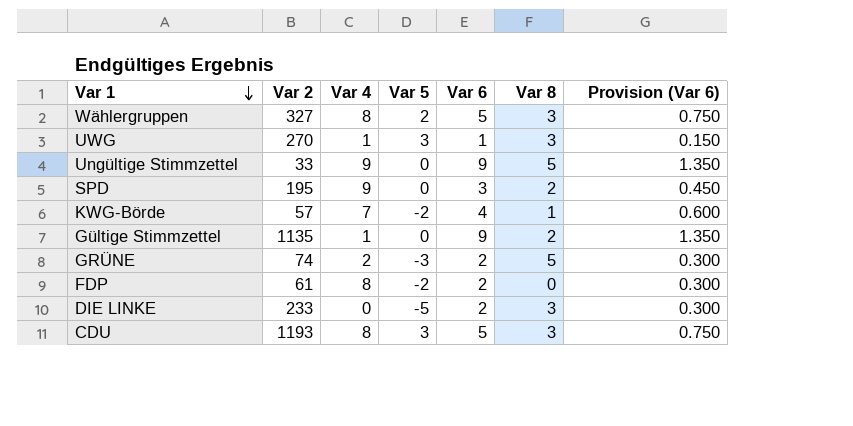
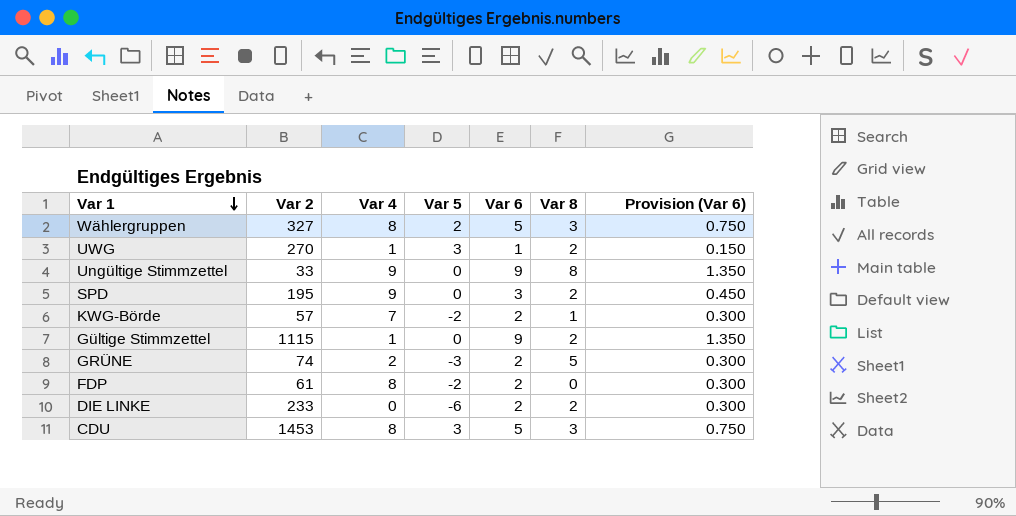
UWG | Var 8: 3 -> 2
Ungültige Stimmzettel | Var 8: 5 -> 8
KWG-Börde | Var 6: 4 -> 2
KWG-Börde | Provision (Var 6): 0.600 -> 0.300
Gültige Stimmzettel | Var 2: 1135 -> 1115
DIE LINKE | Var 5: -5 -> -6
DIE LINKE | Var 8: 3 -> 2
CDU | Var 2: 1193 -> 1453

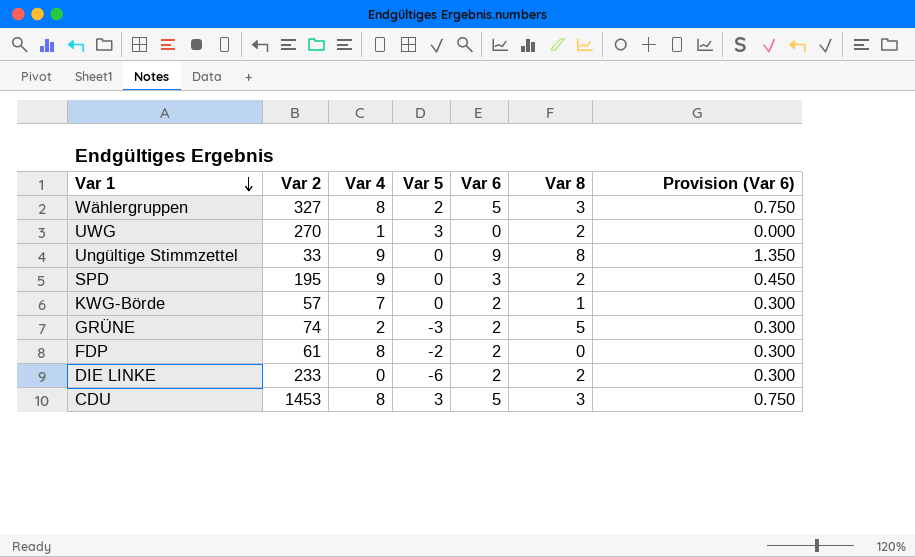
row Gültige Stimmzettel: 1115 | 1 | 0 | 9 | 2 | 1.350 -> none
UWG | Var 6: 1 -> 0
UWG | Provision (Var 6): 0.150 -> 0.000
KWG-Börde | Var 5: -2 -> 0

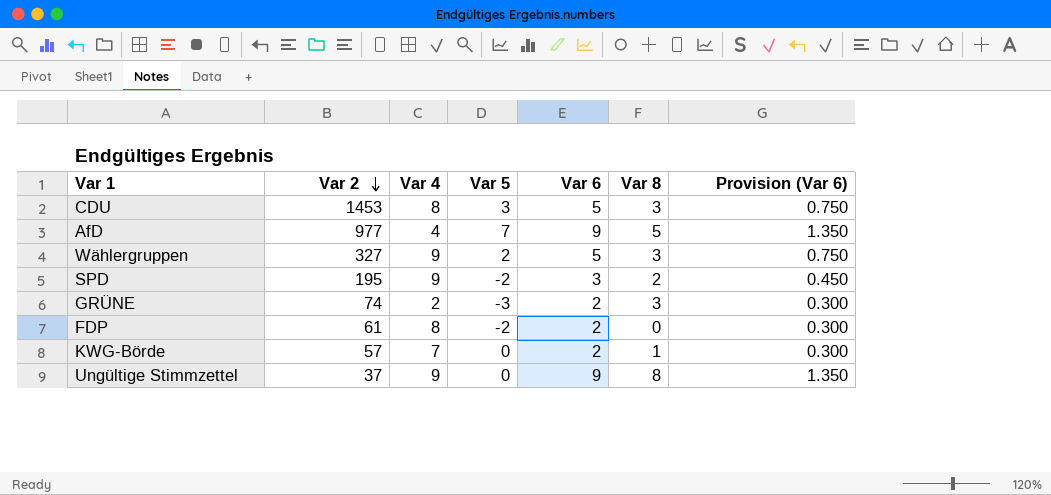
row order: Var 1 descending -> Var 2 descending
row UWG: 270 | 1 | 3 | 0 | 2 | 0.000 -> none
row DIE LINKE: 233 | 0 | -6 | 2 | 2 | 0.300 -> none
row AfD: none -> 977 | 4 | 7 | 9 | 5 | 1.350
Wählergruppen | Var 4: 8 -> 9
SPD | Var 5: 0 -> -2
GRÜNE | Var 8: 5 -> 3
Ungültige Stimmzettel | Var 2: 33 -> 37

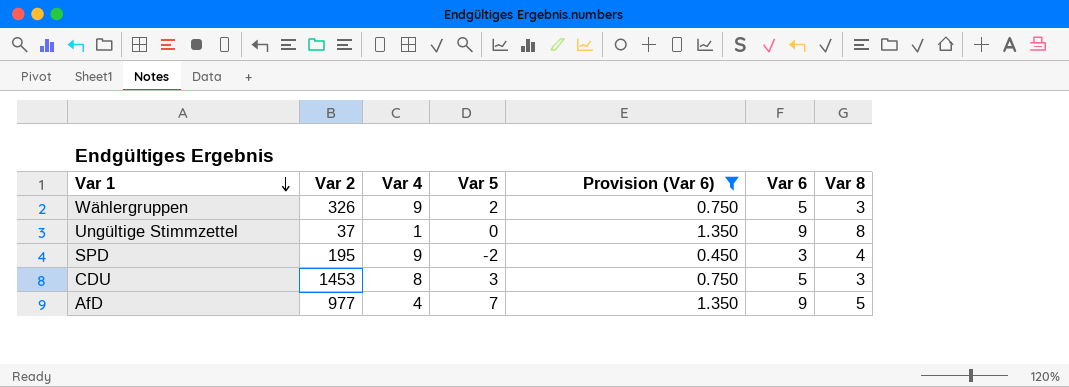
filter: none -> Provision (Var 6) != 0.300
row order: Var 2 descending -> Var 1 descending
column Provision (Var 6) | position: 7 -> 5
Wählergruppen | Var 2: 327 -> 326
Ungültige Stimmzettel | Var 4: 9 -> 1
SPD | Var 8: 2 -> 4

